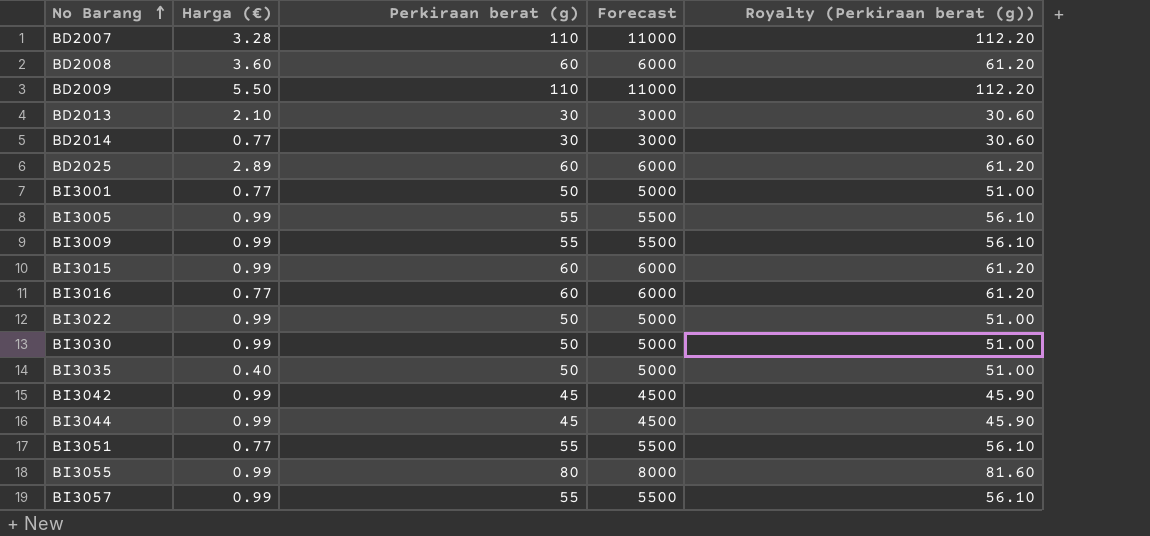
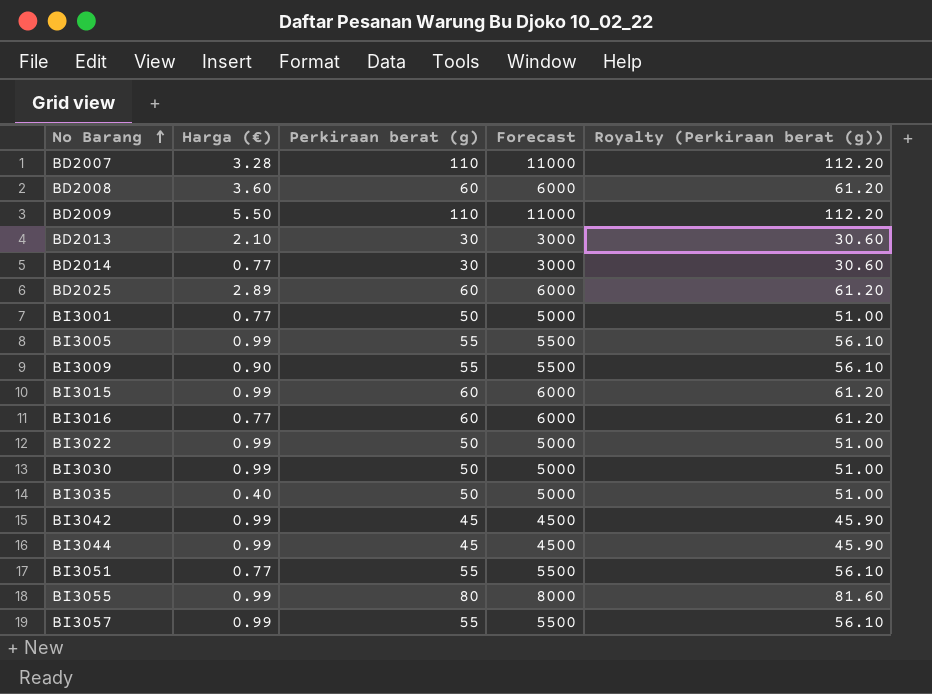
BI3009 | Harga (€): 0.99 -> 0.90

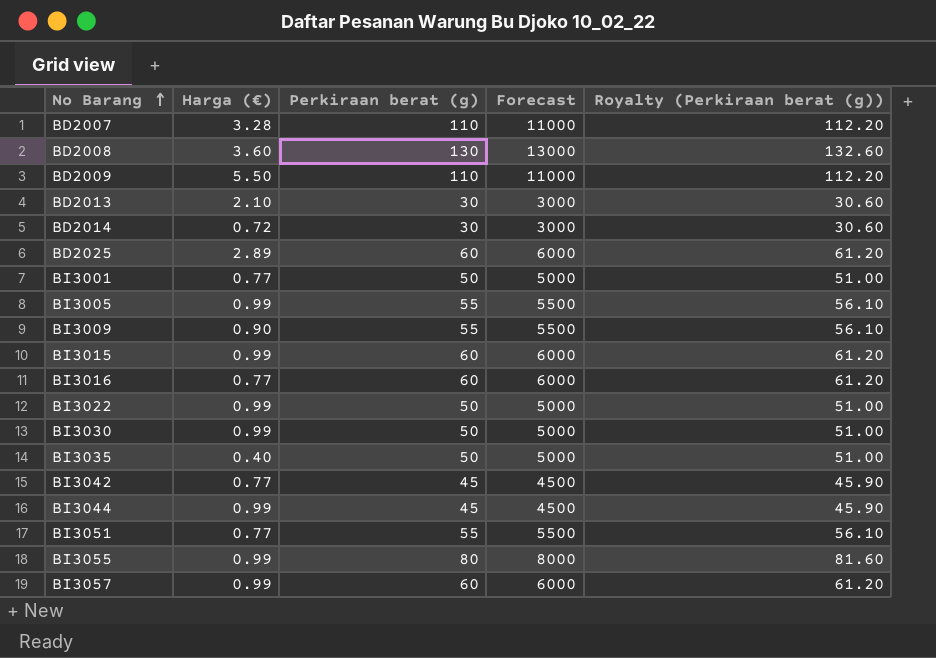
BD2008 | Perkiraan berat (g): 60 -> 130
BD2008 | Forecast: 6000 -> 13000
BD2008 | Royalty (Perkiraan berat (g)): 61.20 -> 132.60
BD2014 | Harga (€): 0.77 -> 0.72
BI3042 | Harga (€): 0.99 -> 0.77
BI3057 | Perkiraan berat (g): 55 -> 60
BI3057 | Forecast: 5500 -> 6000
BI3057 | Royalty (Perkiraan berat (g)): 56.10 -> 61.20

